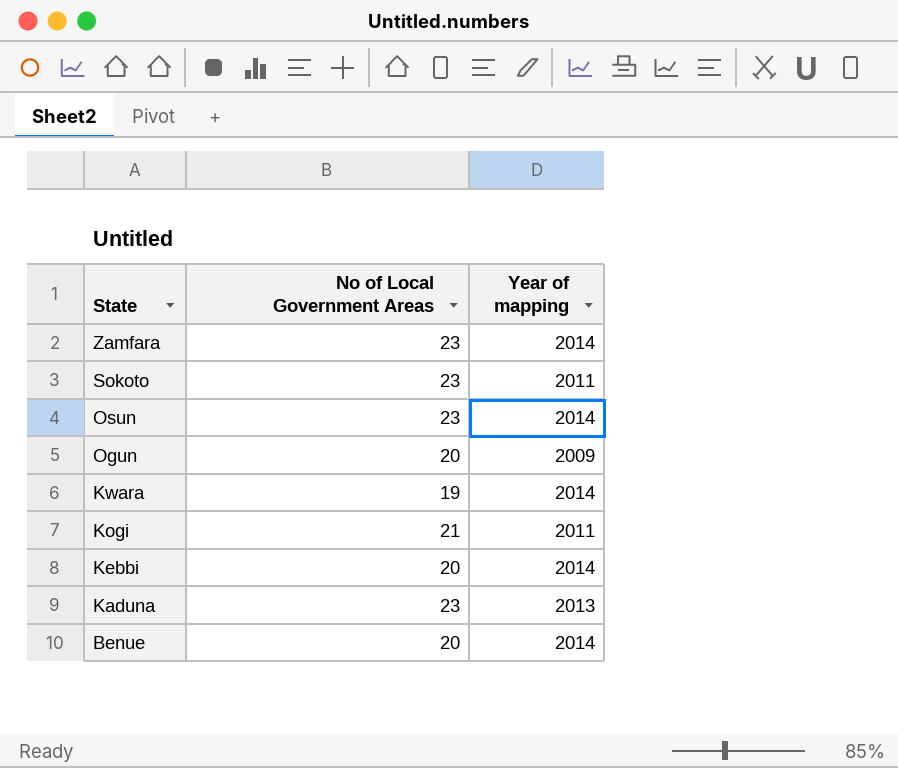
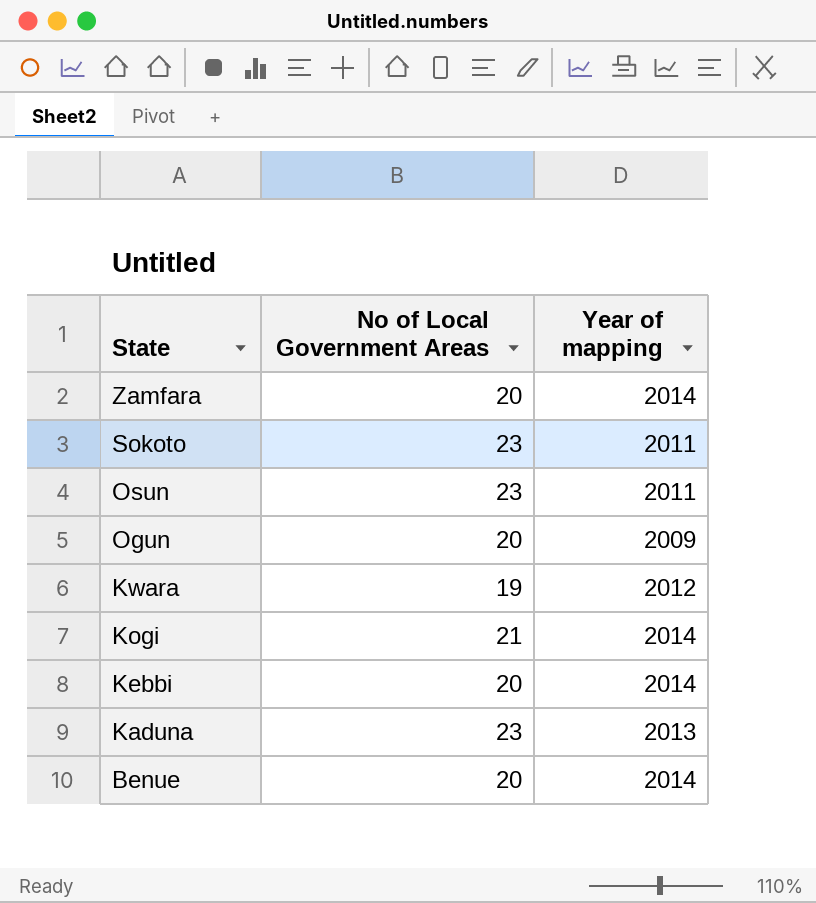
Zamfara | No of Local Government Areas: 23 -> 20
Osun | Year of mapping: 2014 -> 2011
Kwara | Year of mapping: 2014 -> 2012
Kogi | Year of mapping: 2011 -> 2014

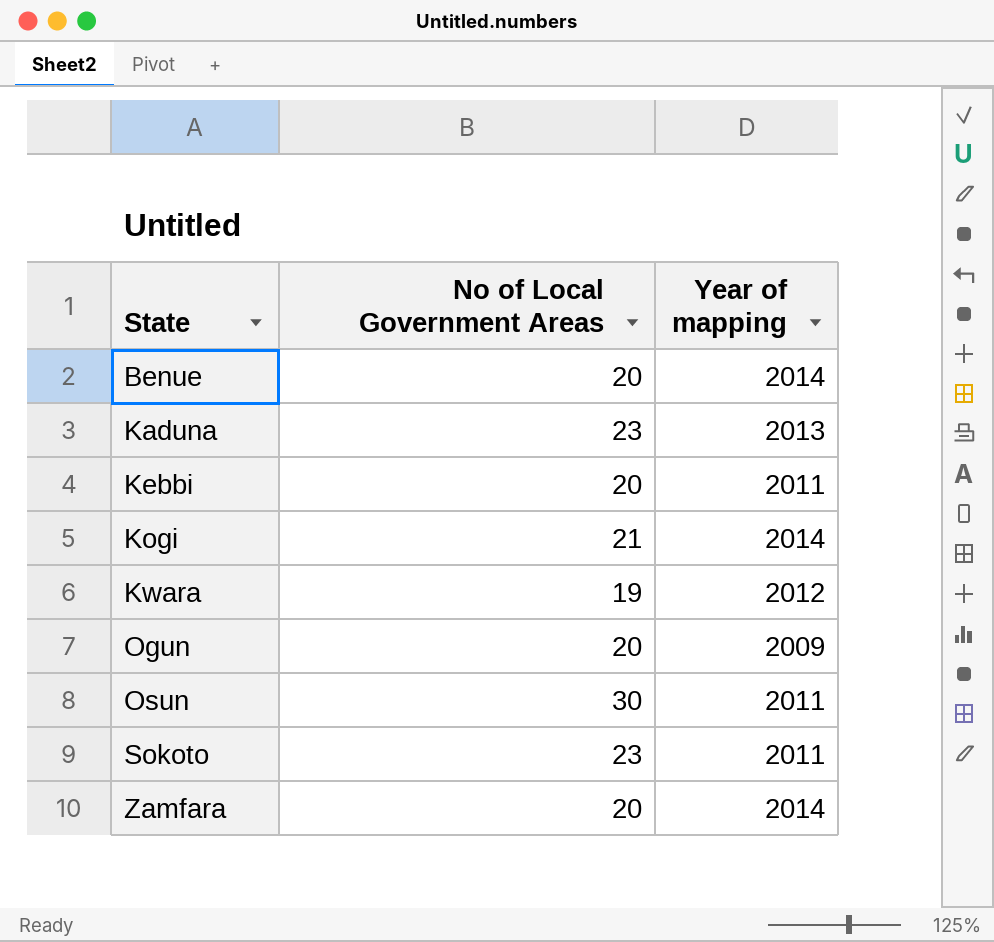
row order: State descending -> State ascending
Kebbi | Year of mapping: 2014 -> 2011
Osun | No of Local Government Areas: 23 -> 30

